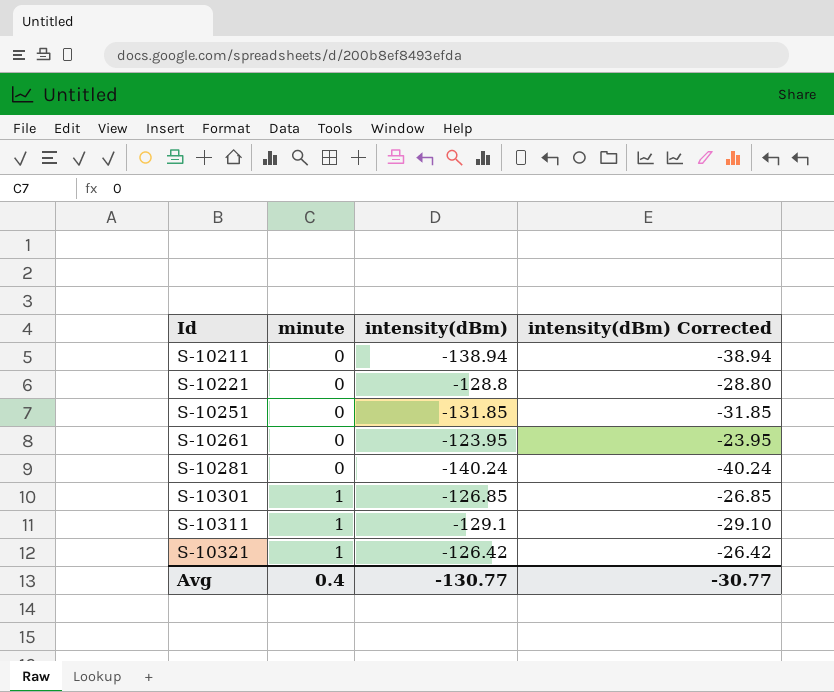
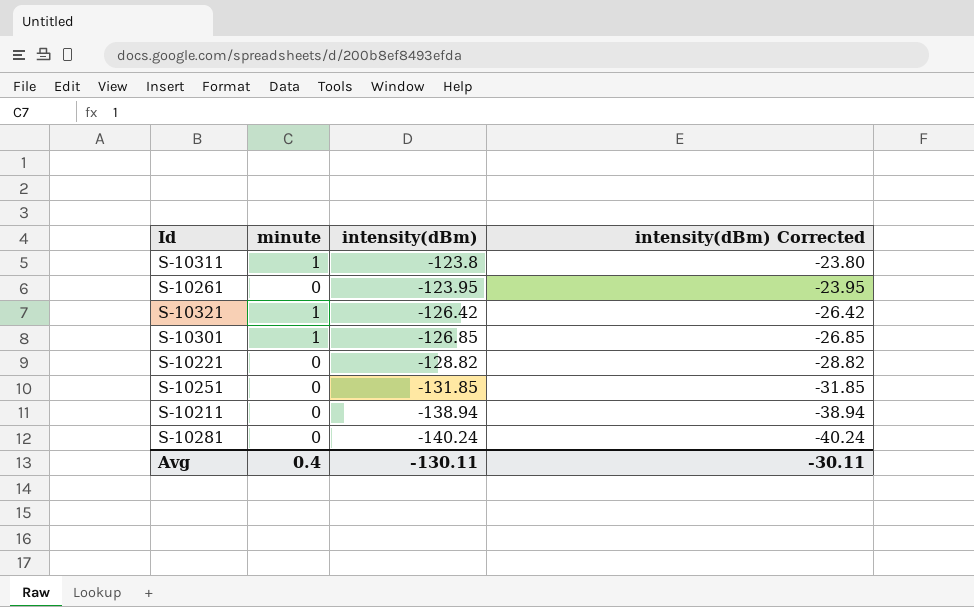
row order: Id ascending -> intensity(dBm) descending
S-10311 | intensity(dBm): -129.1 -> -123.8
S-10311 | intensity(dBm) Corrected: -29.10 -> -23.80
S-10221 | intensity(dBm): -128.8 -> -128.82
S-10221 | intensity(dBm) Corrected: -28.80 -> -28.82
Avg | intensity(dBm): -130.77 -> -130.11
Avg | intensity(dBm) Corrected: -30.77 -> -30.11

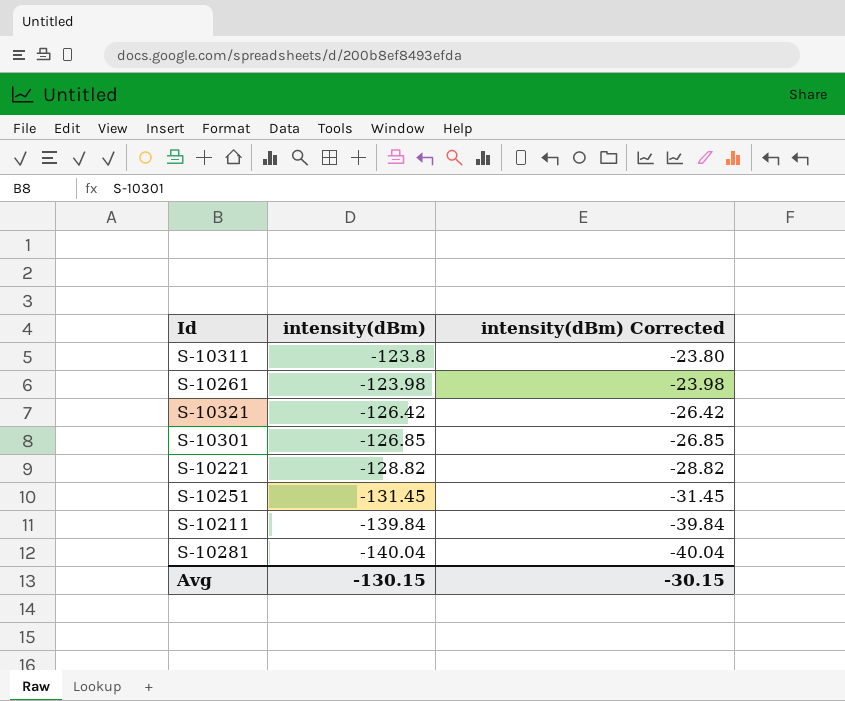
column minute | position: 2 -> none
S-10261 | intensity(dBm): -123.95 -> -123.98
S-10261 | intensity(dBm) Corrected: -23.95 -> -23.98
S-10251 | intensity(dBm): -131.85 -> -131.45
S-10251 | intensity(dBm) Corrected: -31.85 -> -31.45
S-10211 | intensity(dBm): -138.94 -> -139.84
S-10211 | intensity(dBm) Corrected: -38.94 -> -39.84
S-10281 | intensity(dBm): -140.24 -> -140.04
S-10281 | intensity(dBm) Corrected: -40.24 -> -40.04
Avg | intensity(dBm): -130.11 -> -130.15
Avg | intensity(dBm) Corrected: -30.11 -> -30.15

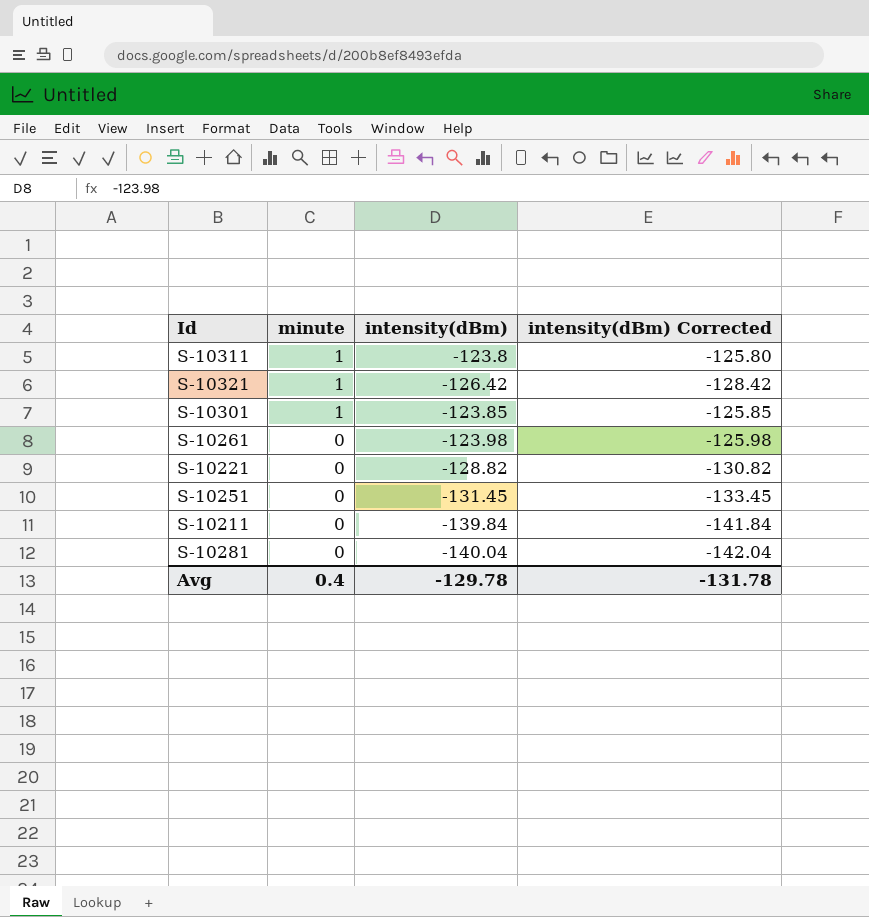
row order: intensity(dBm) descending -> minute descending
column minute | position: none -> 2
column intensity(dBm) Corrected | formula: [intensity(dBm)] + 100 -> [intensity(dBm)] - 2
S-10301 | intensity(dBm): -126.85 -> -123.85
Avg | intensity(dBm): -130.15 -> -129.78
Avg | intensity(dBm) Corrected: -30.15 -> -131.78

